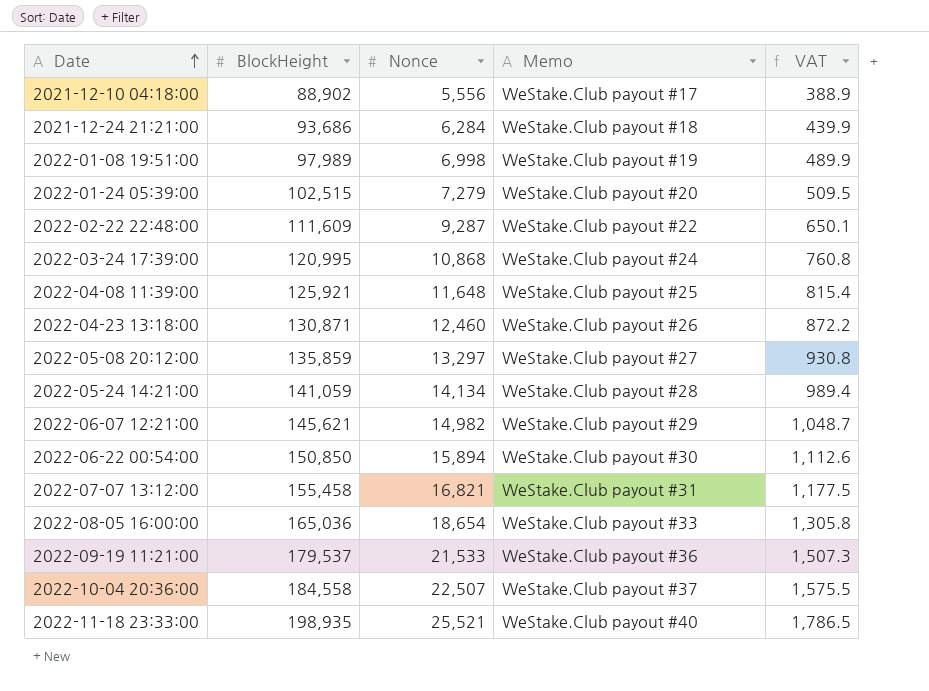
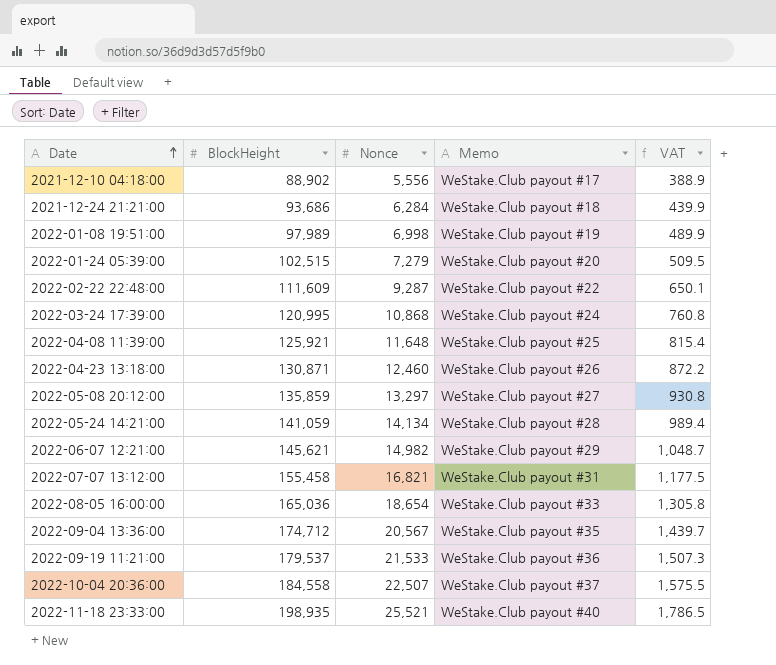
row 2022-06-22 00:54:00: 150,850 | 15,894 | WeStake.Club payout #30 | 1,112.6 -> none
row 2022-09-04 13:36:00: none -> 174,712 | 20,567 | WeStake.Club payout #35 | 1,439.7

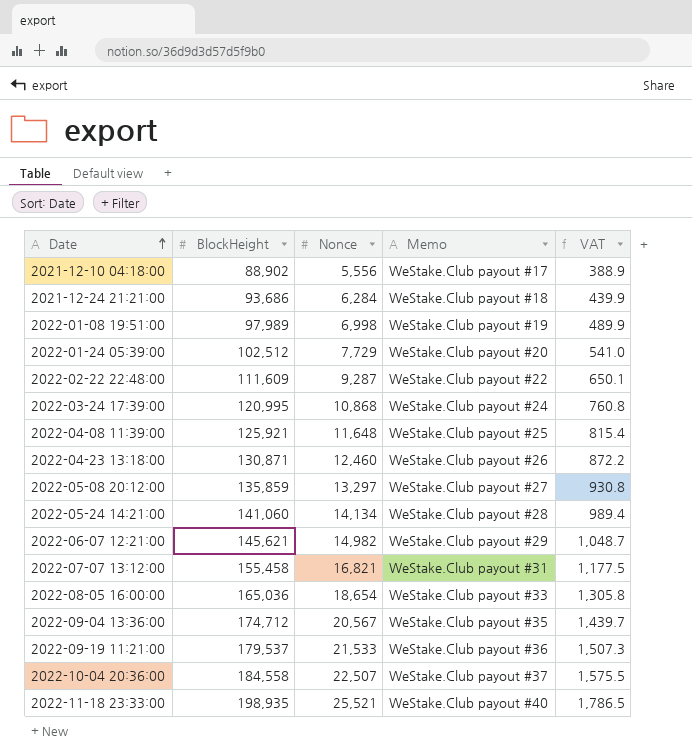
2022-01-24 05:39:00 | BlockHeight: 102,515 -> 102,512
2022-01-24 05:39:00 | Nonce: 7,279 -> 7,729
2022-01-24 05:39:00 | VAT: 509.5 -> 541.0
2022-05-24 14:21:00 | BlockHeight: 141,059 -> 141,060

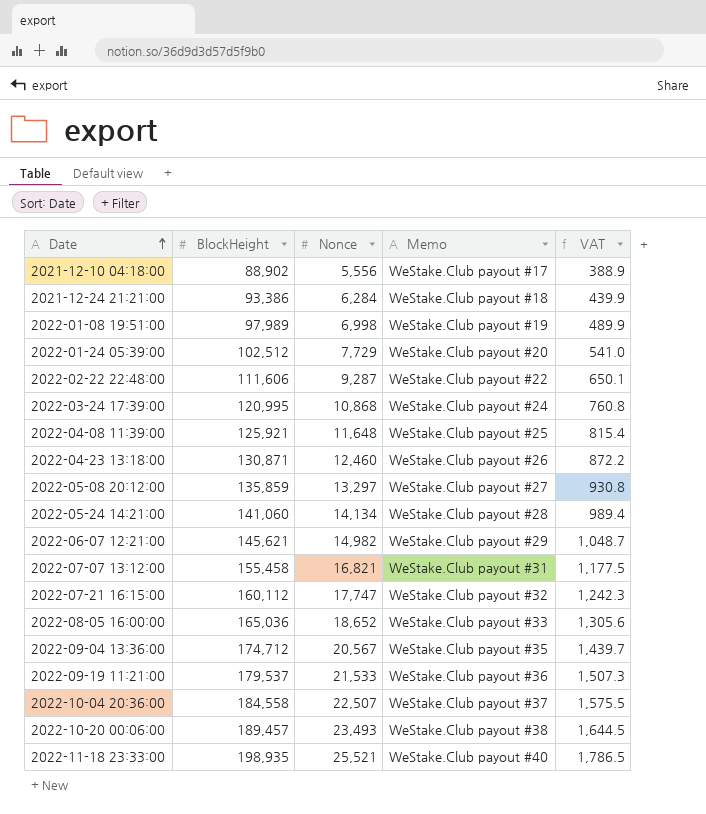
2021-12-24 21:21:00 | BlockHeight: 93,686 -> 93,386
2022-02-22 22:48:00 | BlockHeight: 111,609 -> 111,606
row 2022-07-21 16:15:00: none -> 160,112 | 17,747 | WeStake.Club payout #32 | 1,242.3
2022-08-05 16:00:00 | Nonce: 18,654 -> 18,652
2022-08-05 16:00:00 | VAT: 1,305.8 -> 1,305.6
row 2022-10-20 00:06:00: none -> 189,457 | 23,493 | WeStake.Club payout #38 | 1,644.5

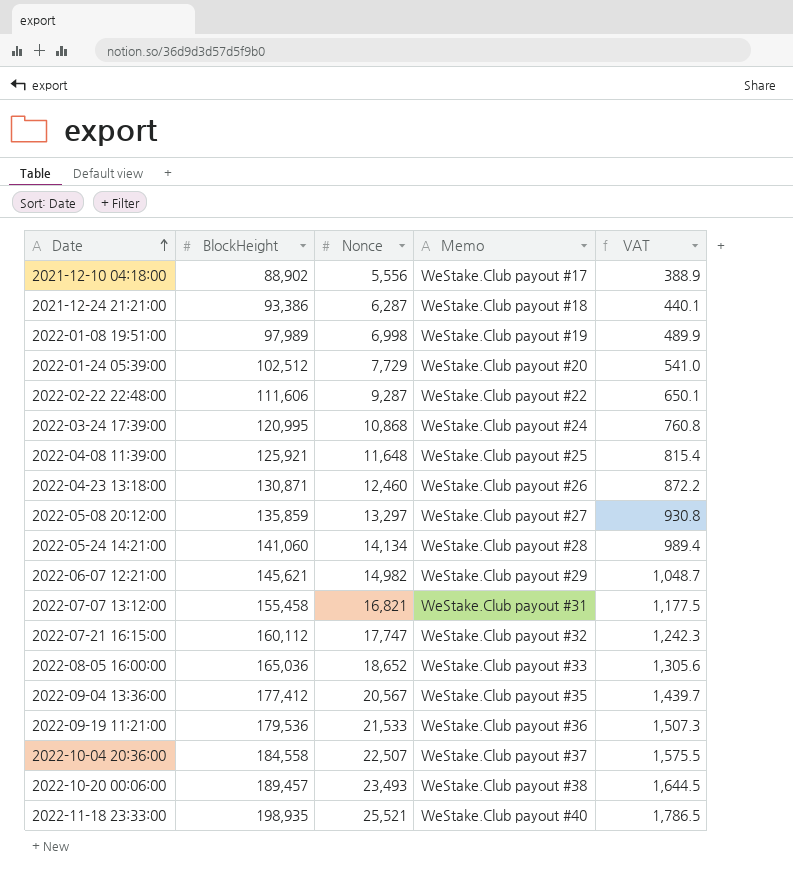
2021-12-24 21:21:00 | Nonce: 6,284 -> 6,287
2021-12-24 21:21:00 | VAT: 439.9 -> 440.1
2022-09-04 13:36:00 | BlockHeight: 174,712 -> 177,412
2022-09-19 11:21:00 | BlockHeight: 179,537 -> 179,536

